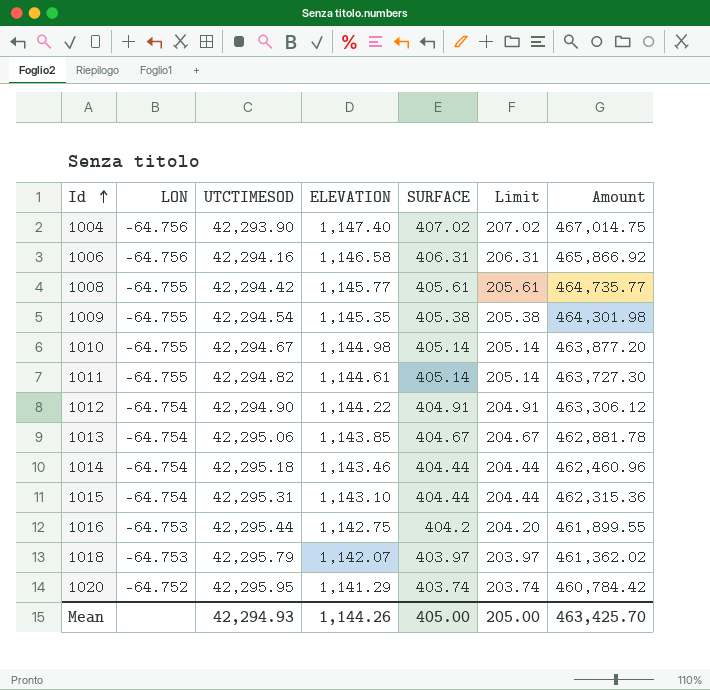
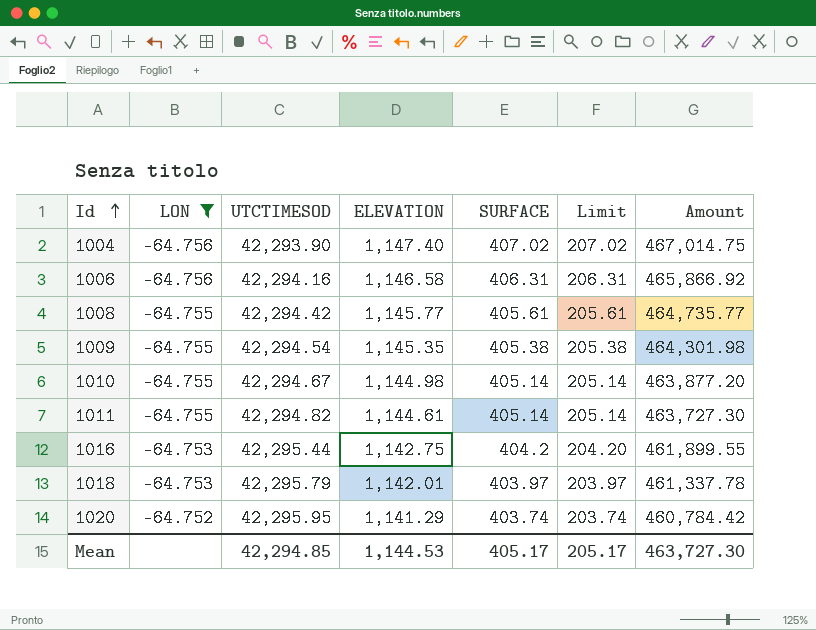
filter: none -> LON != -64.754
1018 | ELEVATION: 1,142.07 -> 1,142.01
1018 | Amount: 461,362.02 -> 461,337.78
Mean | UTCTIMESOD: 42,294.93 -> 42,294.85
Mean | ELEVATION: 1,144.26 -> 1,144.53
Mean | SURFACE: 405.00 -> 405.17
Mean | Limit: 205.00 -> 205.17
Mean | Amount: 463,425.70 -> 463,727.30

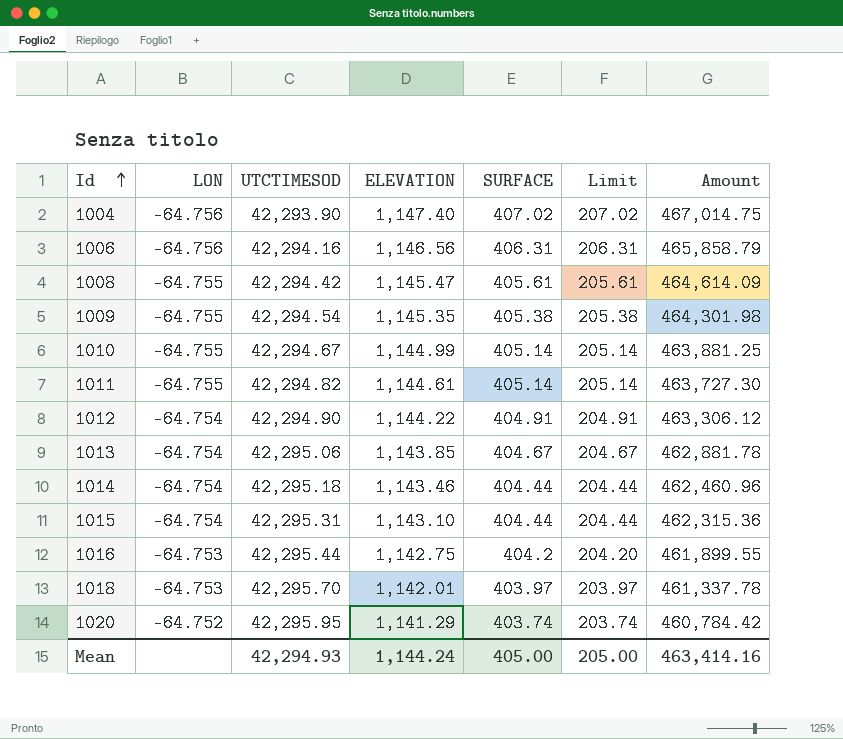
filter: LON != -64.754 -> none
1006 | ELEVATION: 1,146.58 -> 1,146.56
1006 | Amount: 465,866.92 -> 465,858.79
1008 | ELEVATION: 1,145.77 -> 1,145.47
1008 | Amount: 464,735.77 -> 464,614.09
1010 | ELEVATION: 1,144.98 -> 1,144.99
1010 | Amount: 463,877.20 -> 463,881.25
1018 | UTCTIMESOD: 42,295.79 -> 42,295.70
Mean | UTCTIMESOD: 42,294.85 -> 42,294.93
Mean | ELEVATION: 1,144.53 -> 1,144.24
Mean | SURFACE: 405.17 -> 405.00
Mean | Limit: 205.17 -> 205.00
Mean | Amount: 463,727.30 -> 463,414.16

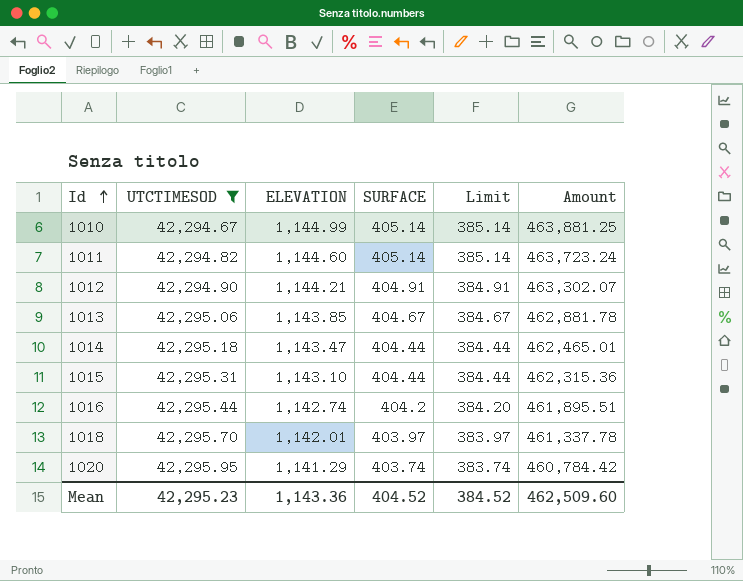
filter: none -> UTCTIMESOD >= 42,294.67
column LON | position: 2 -> none
column Limit | formula: [SURFACE] - 200 -> [SURFACE] - 20
1011 | ELEVATION: 1,144.61 -> 1,144.60
1011 | Amount: 463,727.30 -> 463,723.24
1012 | ELEVATION: 1,144.22 -> 1,144.21
1012 | Amount: 463,306.12 -> 463,302.07
1014 | ELEVATION: 1,143.46 -> 1,143.47
1014 | Amount: 462,460.96 -> 462,465.01
1016 | ELEVATION: 1,142.75 -> 1,142.74
1016 | Amount: 461,899.55 -> 461,895.51
Mean | UTCTIMESOD: 42,294.93 -> 42,295.23
Mean | ELEVATION: 1,144.24 -> 1,143.36
Mean | SURFACE: 405.00 -> 404.52
Mean | Limit: 205.00 -> 384.52
Mean | Amount: 463,414.16 -> 462,509.60

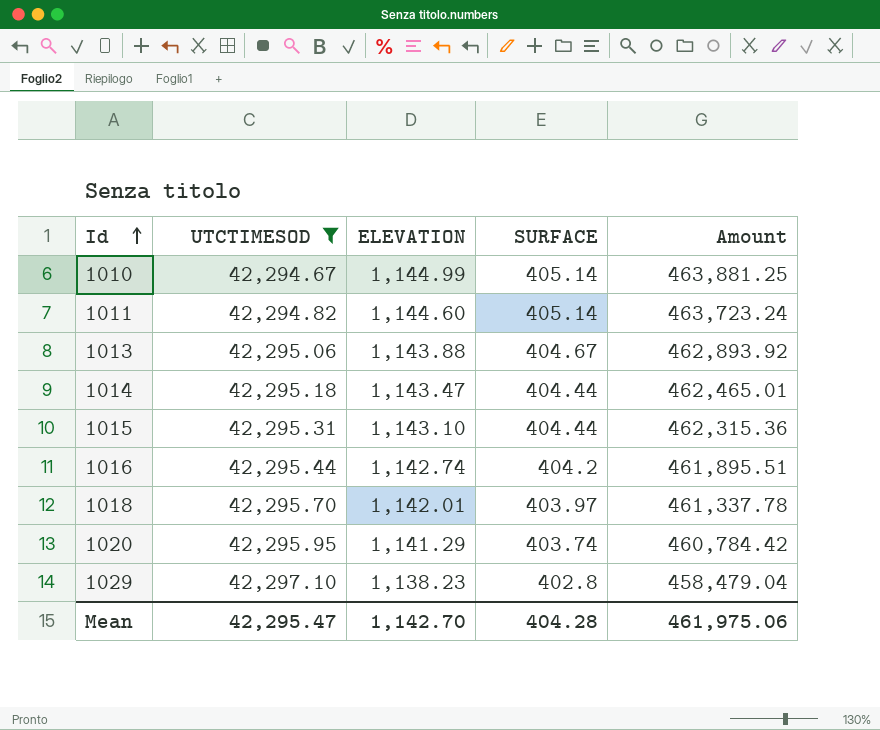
column Limit | formula: [SURFACE] - 20 -> none
row 1012: 42,294.90 | 1,144.21 | 404.91 | 384.91 | 463,302.07 -> none
1013 | ELEVATION: 1,143.85 -> 1,143.88
1013 | Amount: 462,881.78 -> 462,893.92
row 1029: none -> 42,297.10 | 1,138.23 | 402.8 | 458,479.04
Mean | UTCTIMESOD: 42,295.23 -> 42,295.47
Mean | ELEVATION: 1,143.36 -> 1,142.70
Mean | SURFACE: 404.52 -> 404.28
Mean | Amount: 462,509.60 -> 461,975.06

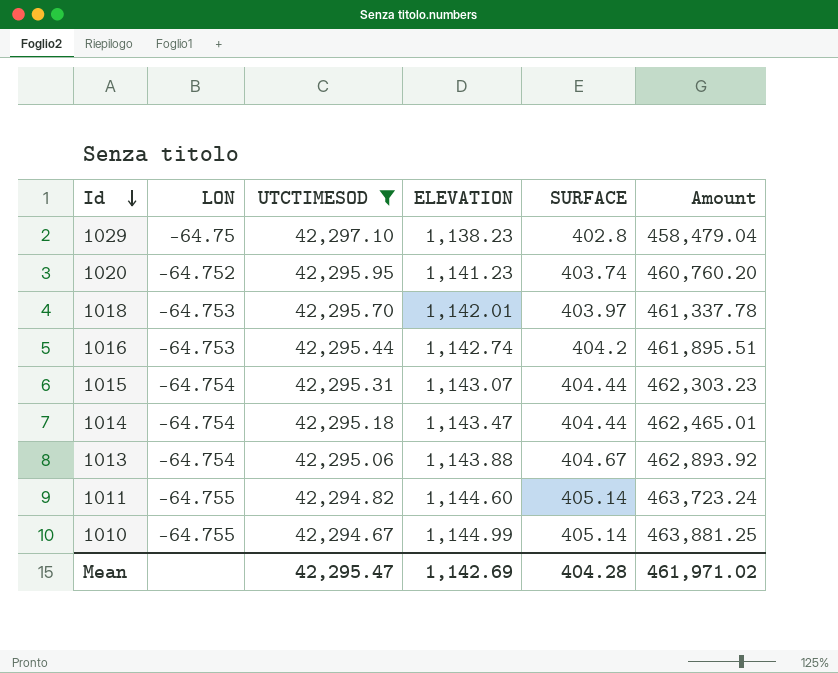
row order: Id ascending -> Id descending
column LON | position: none -> 2
1020 | ELEVATION: 1,141.29 -> 1,141.23
1020 | Amount: 460,784.42 -> 460,760.20
1015 | ELEVATION: 1,143.10 -> 1,143.07
1015 | Amount: 462,315.36 -> 462,303.23
Mean | ELEVATION: 1,142.70 -> 1,142.69
Mean | Amount: 461,975.06 -> 461,971.02

